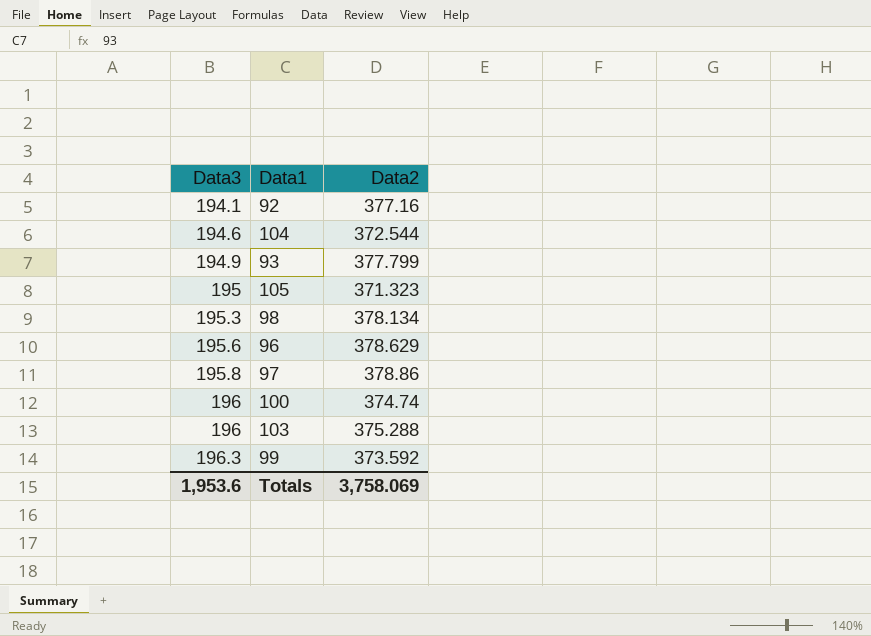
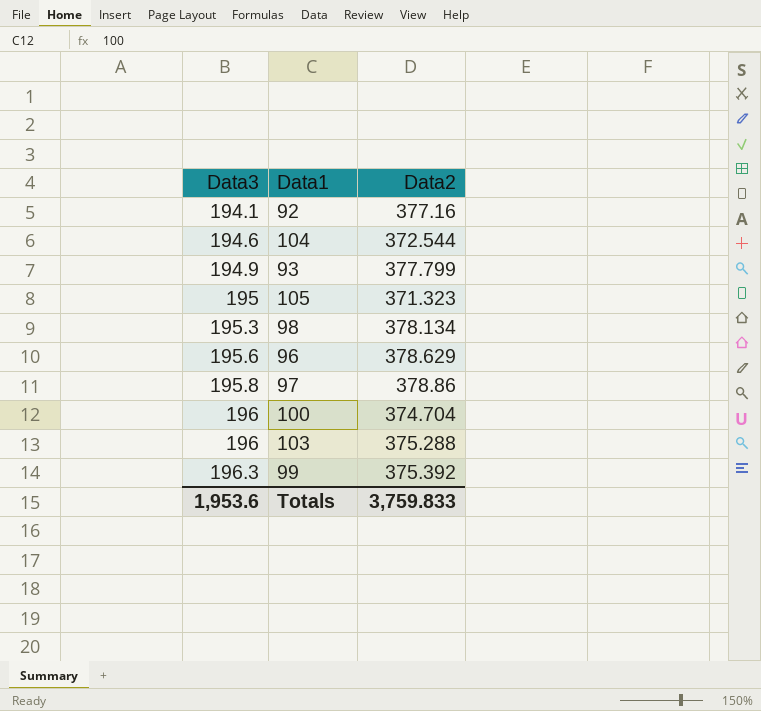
100 | Data2: 374.74 -> 374.704
99 | Data2: 373.592 -> 375.392
Totals | Data2: 3,758.069 -> 3,759.833

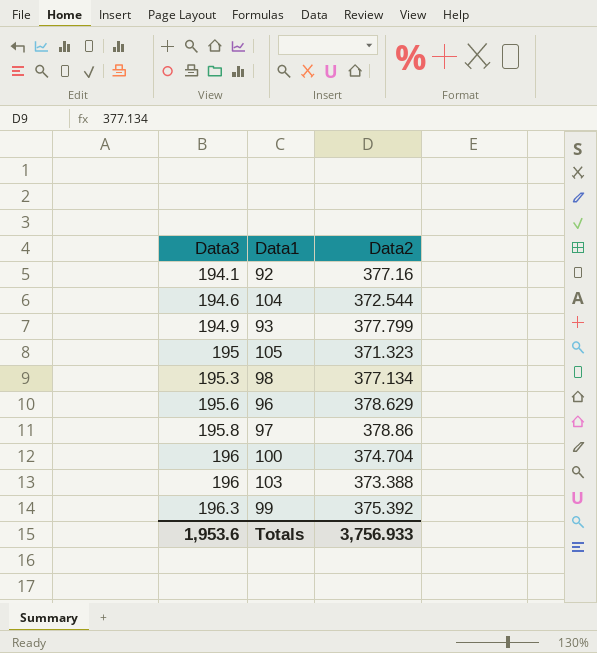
98 | Data2: 378.134 -> 377.134
103 | Data2: 375.288 -> 373.388
Totals | Data2: 3,759.833 -> 3,756.933

